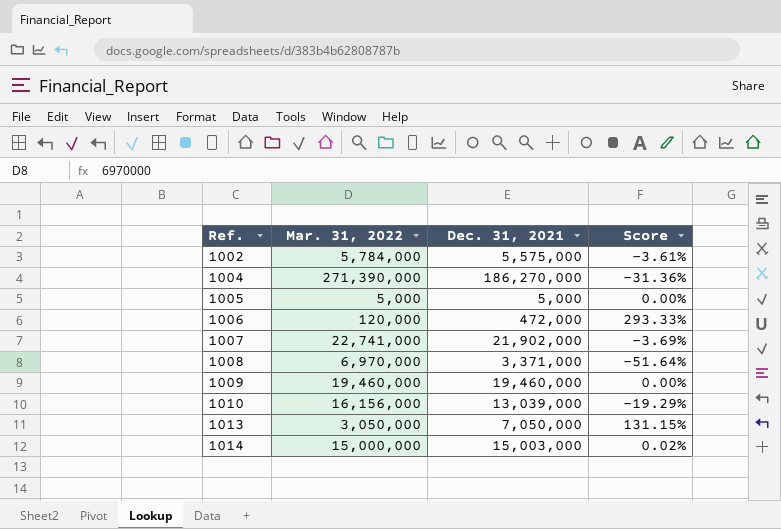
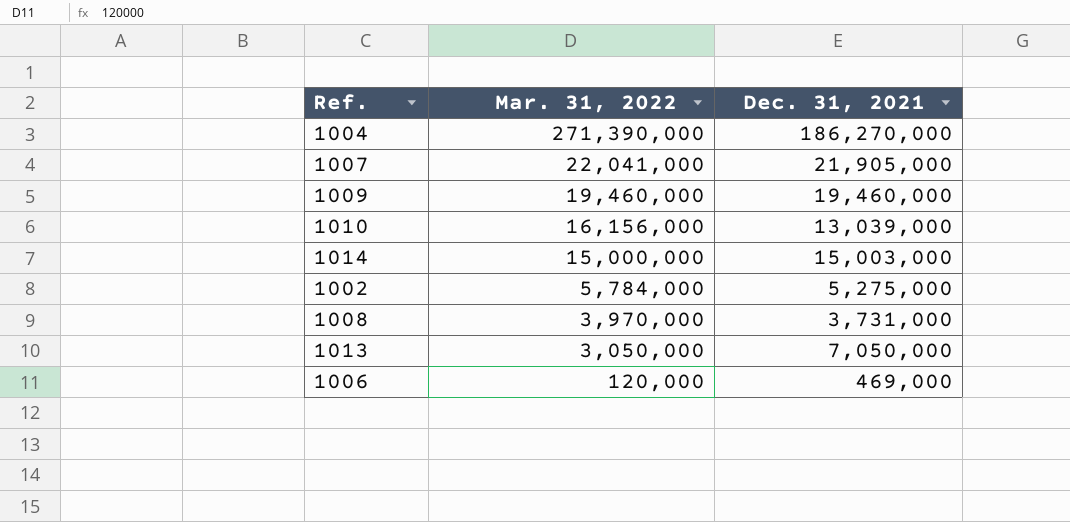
row order: Ref. ascending -> Mar. 31, 2022 descending
column Score | formula: ([Dec. 31, 2021] - [Mar. 31, 2022]) / [Mar. 31, 2022] -> none
row 1005: 5,000 | 5,000 | 0.00% -> none
1007 | Mar. 31, 2022: 22,741,000 -> 22,041,000
1007 | Dec. 31, 2021: 21,902,000 -> 21,905,000
1002 | Dec. 31, 2021: 5,575,000 -> 5,275,000
1008 | Mar. 31, 2022: 6,970,000 -> 3,970,000
1008 | Dec. 31, 2021: 3,371,000 -> 3,731,000
1006 | Dec. 31, 2021: 472,000 -> 469,000

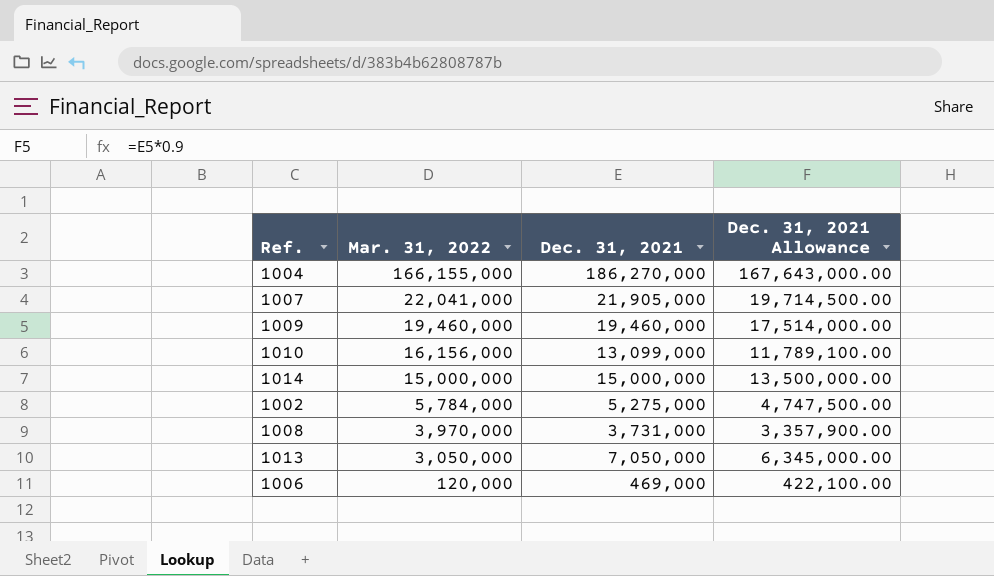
column Dec. 31, 2021 Allowance | formula: none -> [Dec. 31, 2021] * 0.9
1004 | Mar. 31, 2022: 271,390,000 -> 166,155,000
1010 | Dec. 31, 2021: 13,039,000 -> 13,099,000
1014 | Dec. 31, 2021: 15,003,000 -> 15,000,000

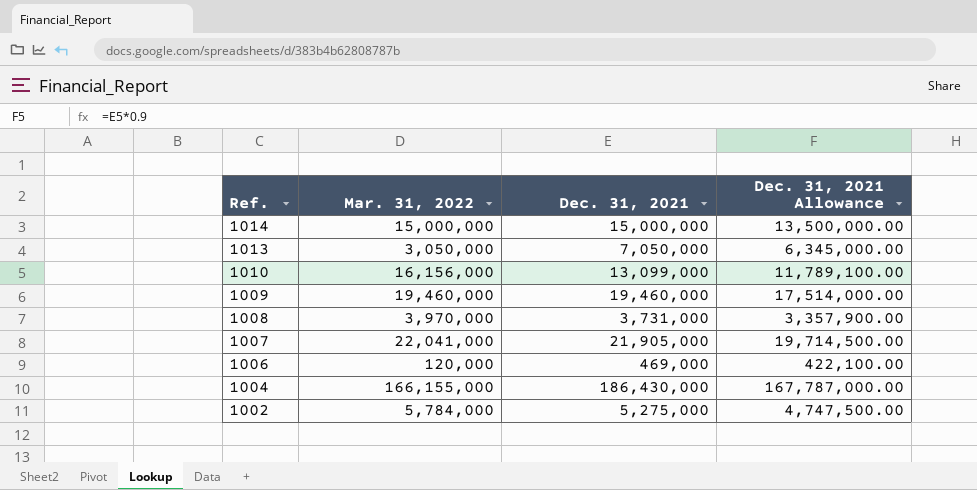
row order: Mar. 31, 2022 descending -> Ref. descending
1004 | Dec. 31, 2021: 186,270,000 -> 186,430,000
1004 | Dec. 31, 2021 Allowance: 167,643,000.00 -> 167,787,000.00

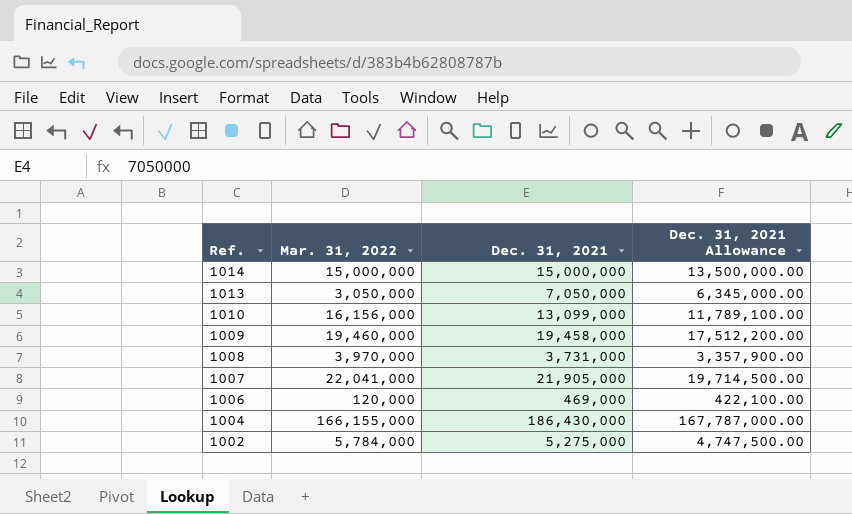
1009 | Dec. 31, 2021: 19,460,000 -> 19,458,000
1009 | Dec. 31, 2021 Allowance: 17,514,000.00 -> 17,512,200.00

